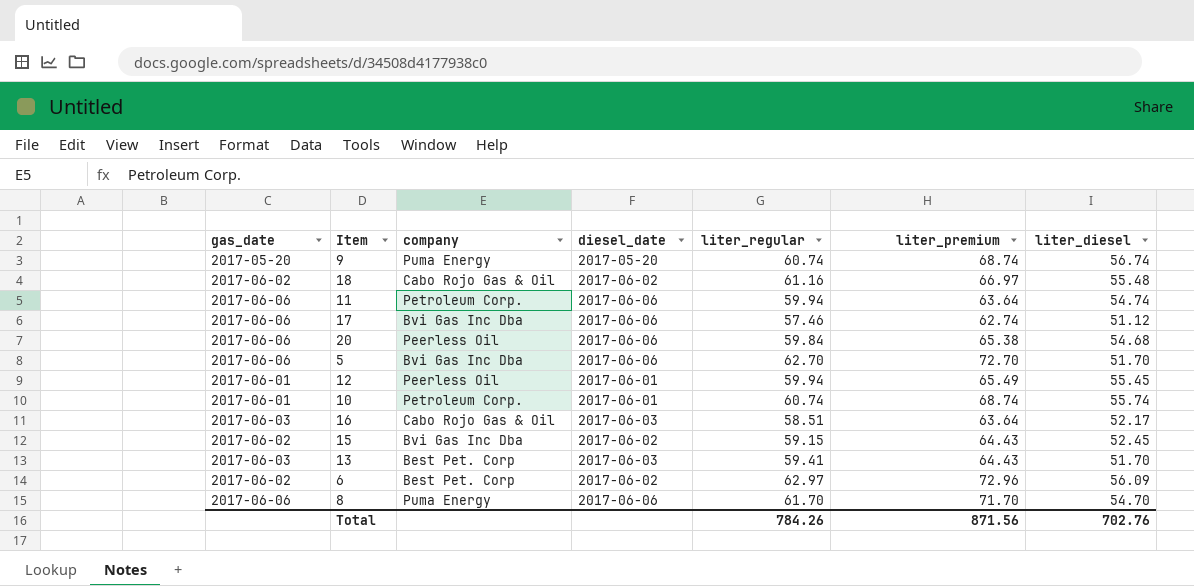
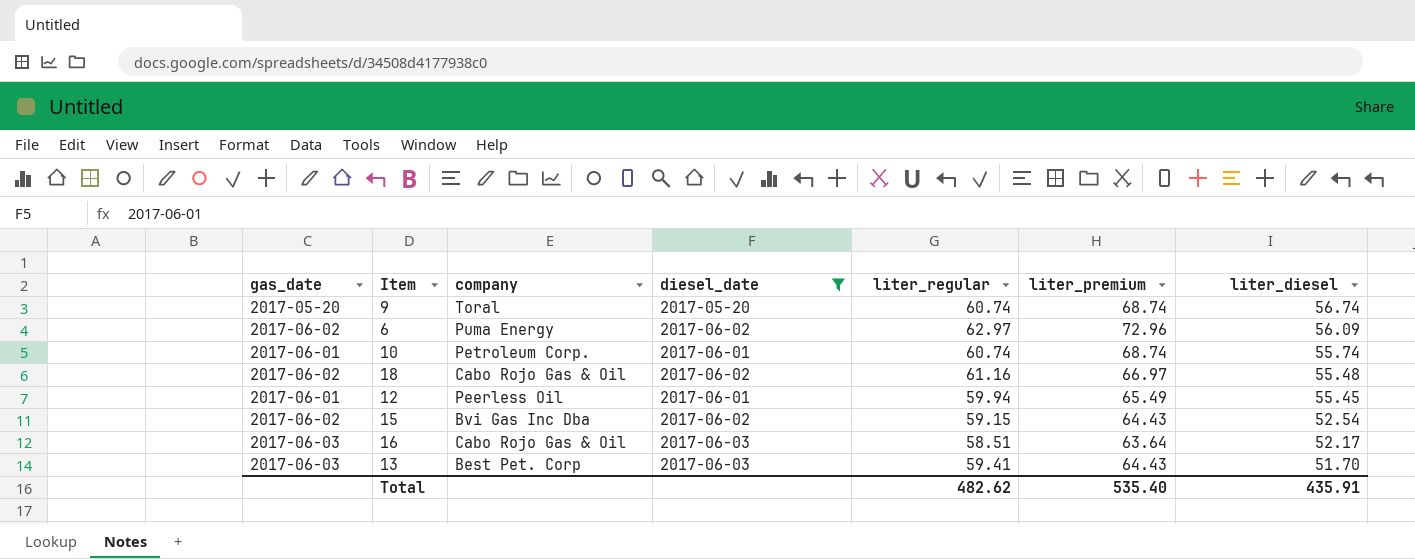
filter: none -> diesel_date != 2017-06-06
row order: none -> liter_diesel descending
9 | company: Puma Energy -> Toral
6 | company: Best Pet. Corp -> Puma Energy
15 | liter_diesel: 52.45 -> 52.54
Total | liter_regular: 784.26 -> 482.62
Total | liter_premium: 871.56 -> 535.40
Total | liter_diesel: 702.76 -> 435.91

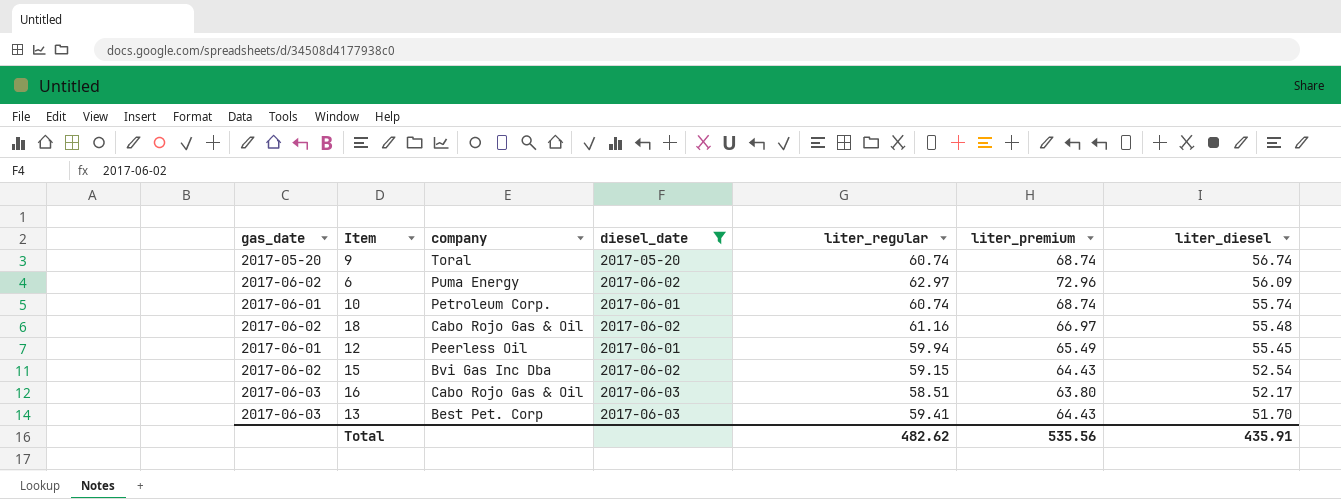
16 | liter_premium: 63.64 -> 63.80
Total | liter_premium: 535.40 -> 535.56

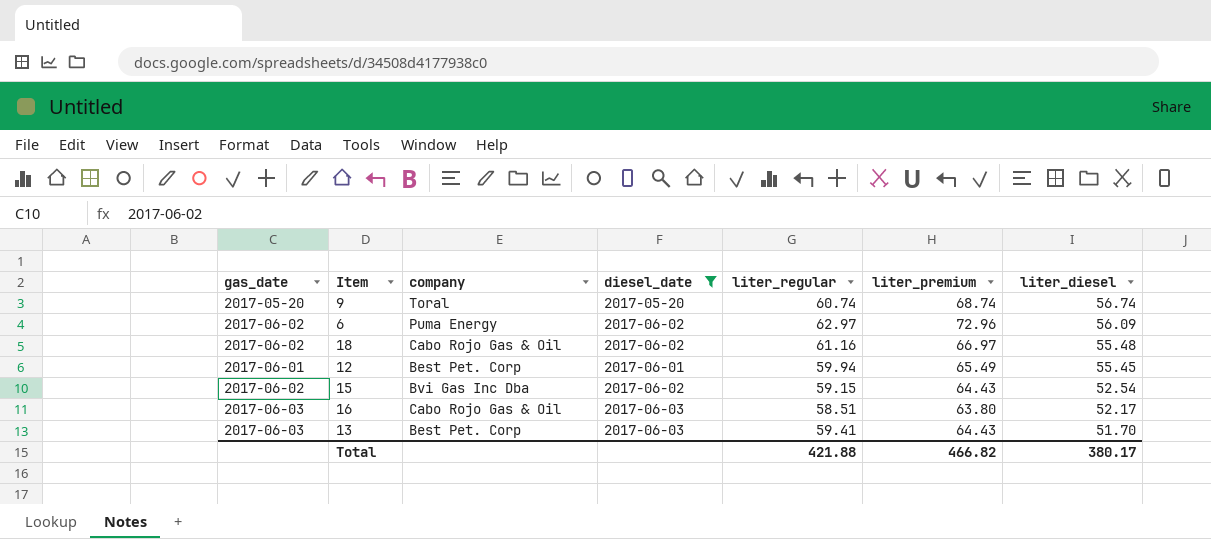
row 10: 2017-06-01 | Petroleum Corp. | 2017-06-01 | 60.74 | 68.74 | 55.74 -> none
12 | company: Peerless Oil -> Best Pet. Corp
Total | liter_regular: 482.62 -> 421.88
Total | liter_premium: 535.56 -> 466.82
Total | liter_diesel: 435.91 -> 380.17

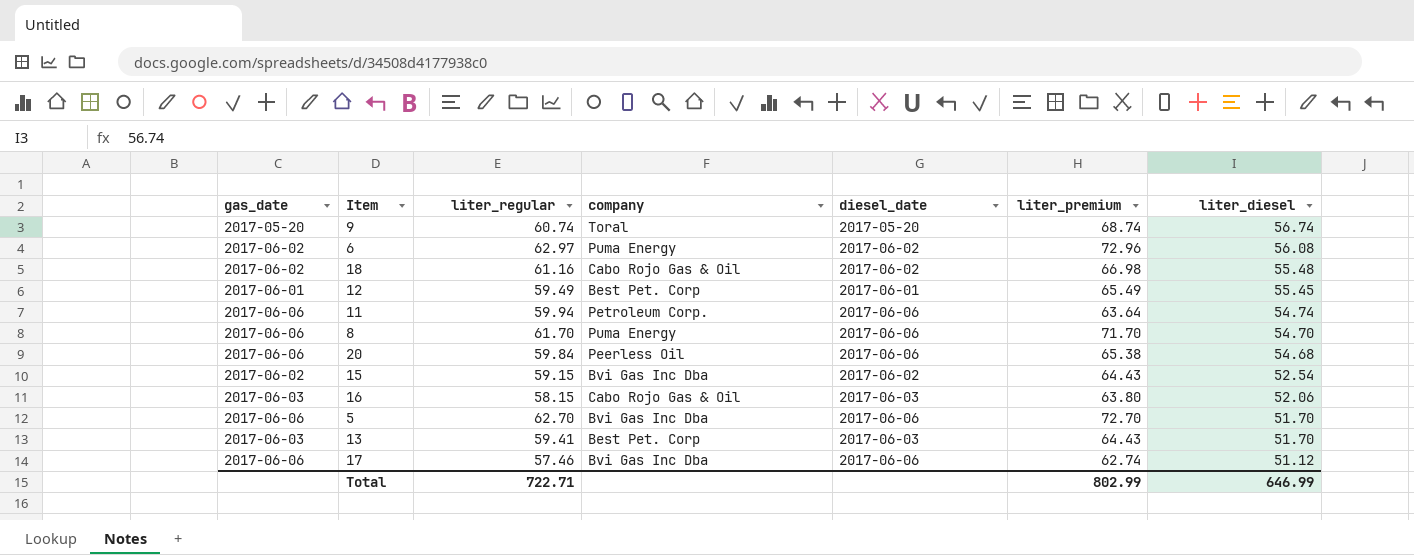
filter: diesel_date != 2017-06-06 -> none
column liter_regular | position: 5 -> 3
6 | liter_diesel: 56.09 -> 56.08
18 | liter_premium: 66.97 -> 66.98
12 | liter_regular: 59.94 -> 59.49
16 | liter_regular: 58.51 -> 58.15
16 | liter_diesel: 52.17 -> 52.06
Total | liter_regular: 421.88 -> 722.71
Total | liter_premium: 466.82 -> 802.99
Total | liter_diesel: 380.17 -> 646.99

